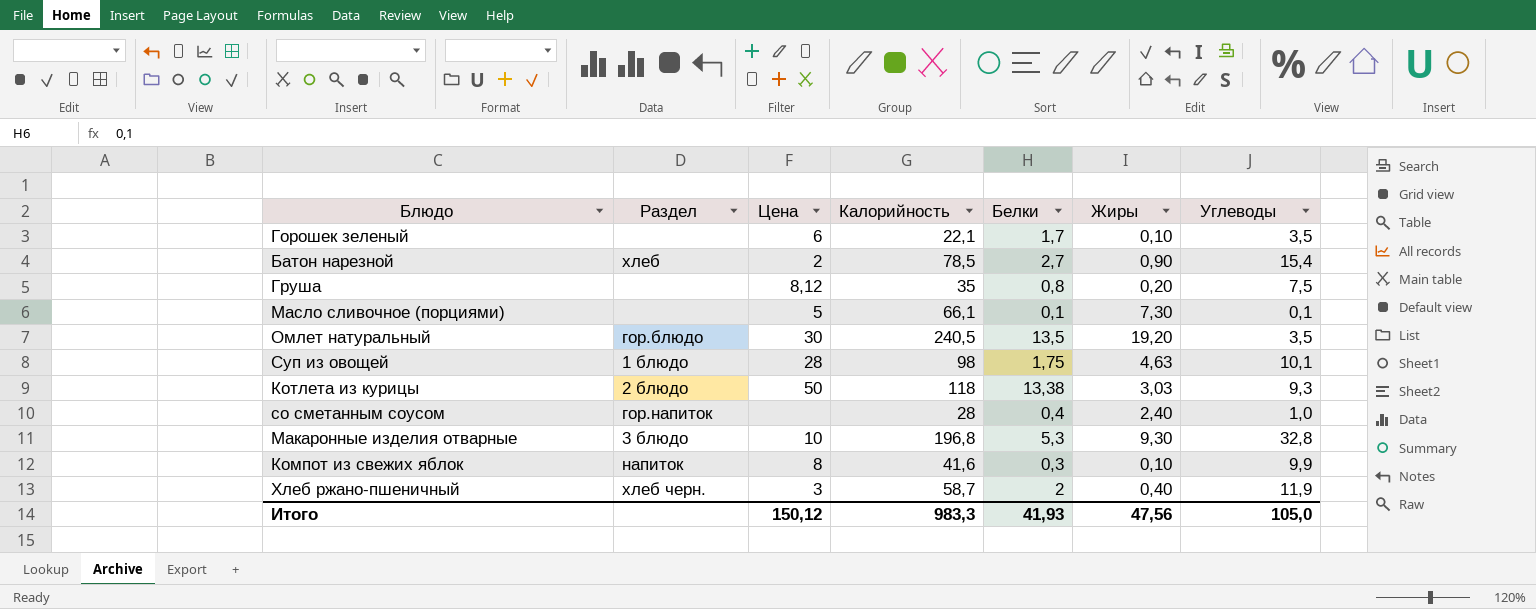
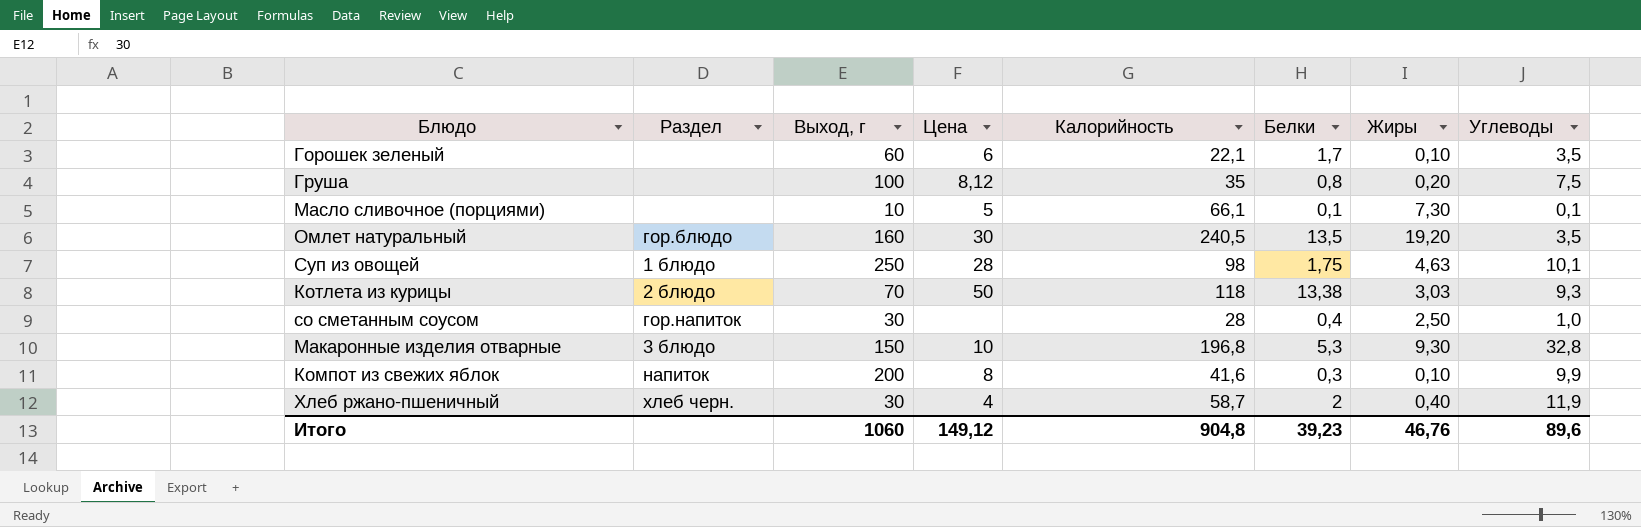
column Выход, г | position: none -> 3
row Батон нарезной: хлеб | 2 | 78,5 | 2,7 | 0,90 | 15,4 -> none
со сметанным соусом | Жиры: 2,40 -> 2,50
Хлеб ржано-пшеничный | Цена: 3 -> 4
Итого | Цена: 150,12 -> 149,12
Итого | Калорийность: 983,3 -> 904,8
Итого | Белки: 41,93 -> 39,23
Итого | Жиры: 47,56 -> 46,76
Итого | Углеводы: 105,0 -> 89,6

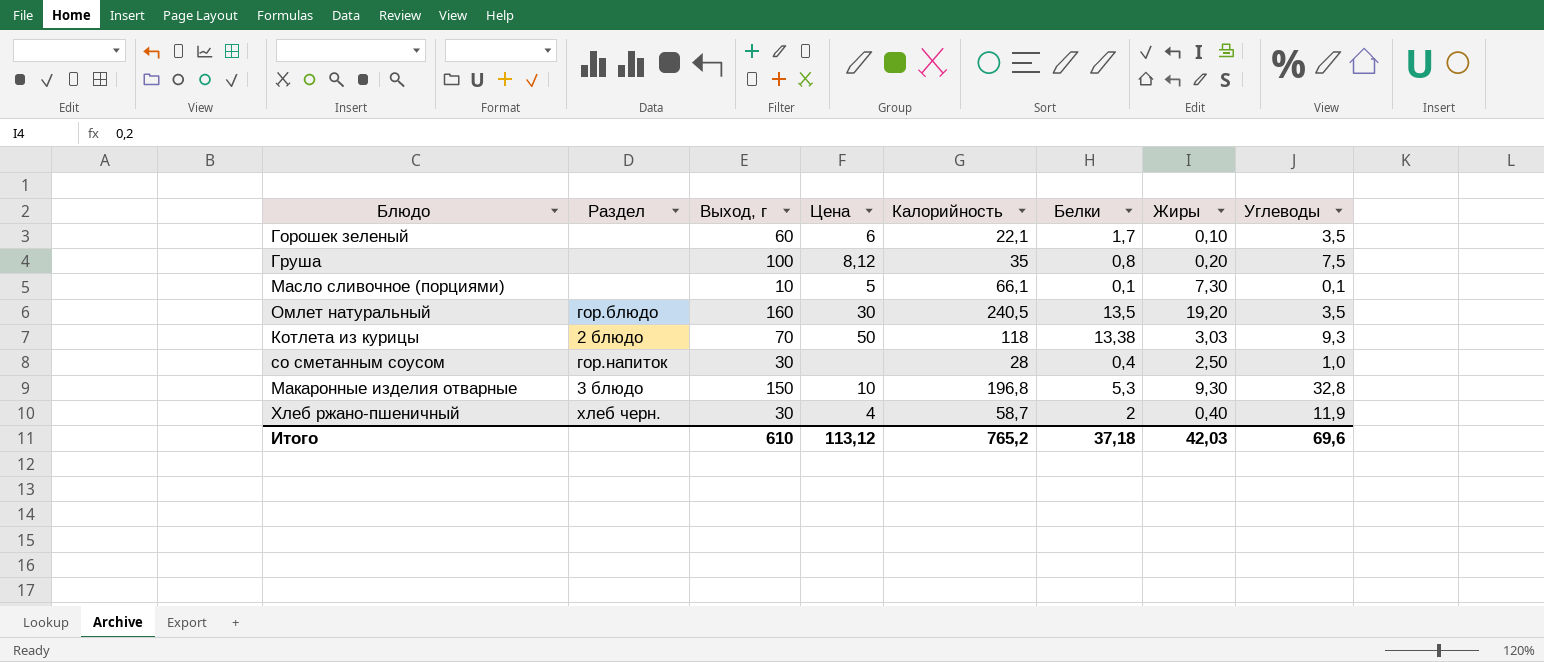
row Суп из овощей: 1 блюдо | 250 | 28 | 98 | 1,75 | 4,63 | 10,1 -> none
row Компот из свежих яблок: напиток | 200 | 8 | 41,6 | 0,3 | 0,10 | 9,9 -> none
Итого | Выход, г: 1060 -> 610
Итого | Цена: 149,12 -> 113,12
Итого | Калорийность: 904,8 -> 765,2
Итого | Белки: 39,23 -> 37,18
Итого | Жиры: 46,76 -> 42,03
Итого | Углеводы: 89,6 -> 69,6

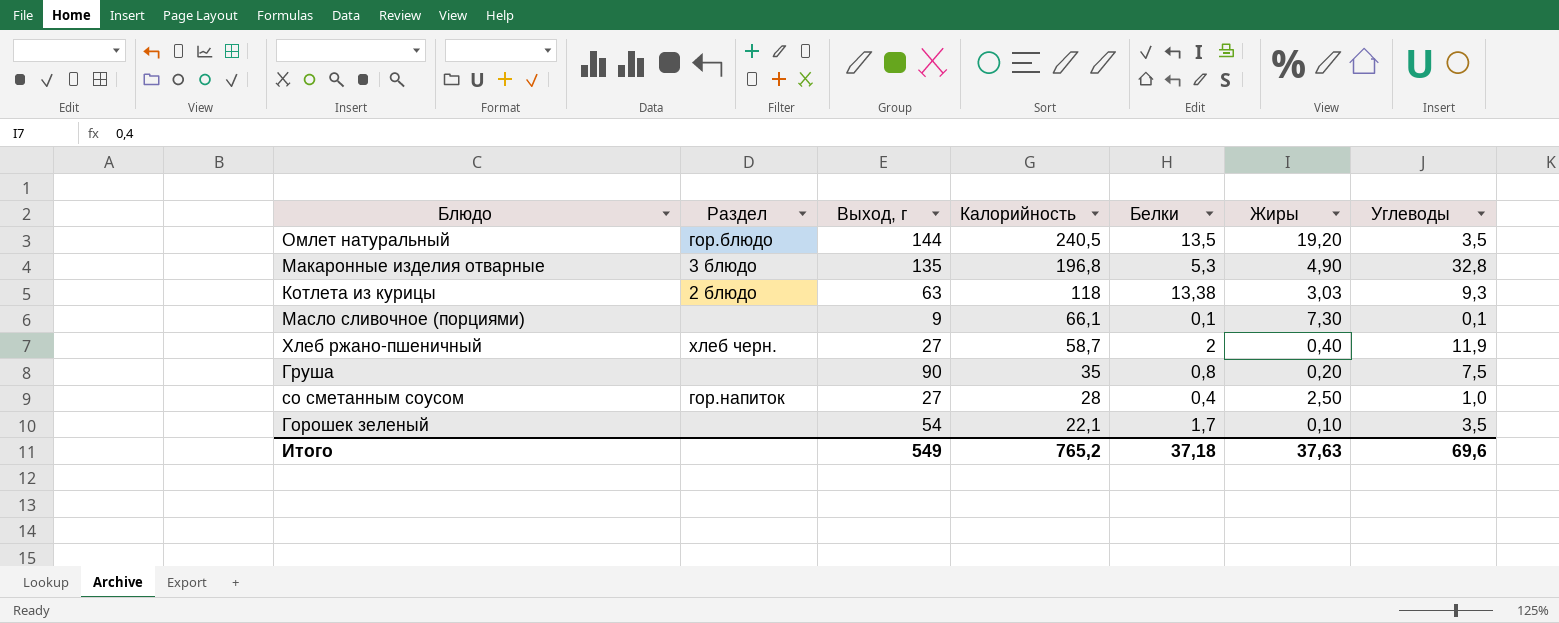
row order: none -> Калорийность descending
column Цена | position: 4 -> none
Омлет натуральный | Выход, г: 160 -> 144
Макаронные изделия отварные | Выход, г: 150 -> 135
Макаронные изделия отварные | Жиры: 9,30 -> 4,90
Котлета из курицы | Выход, г: 70 -> 63
Масло сливочное (порциями) | Выход, г: 10 -> 9
Хлеб ржано-пшеничный | Выход, г: 30 -> 27
Груша | Выход, г: 100 -> 90
со сметанным соусом | Выход, г: 30 -> 27
Горошек зеленый | Выход, г: 60 -> 54
Итого | Выход, г: 610 -> 549
Итого | Жиры: 42,03 -> 37,63

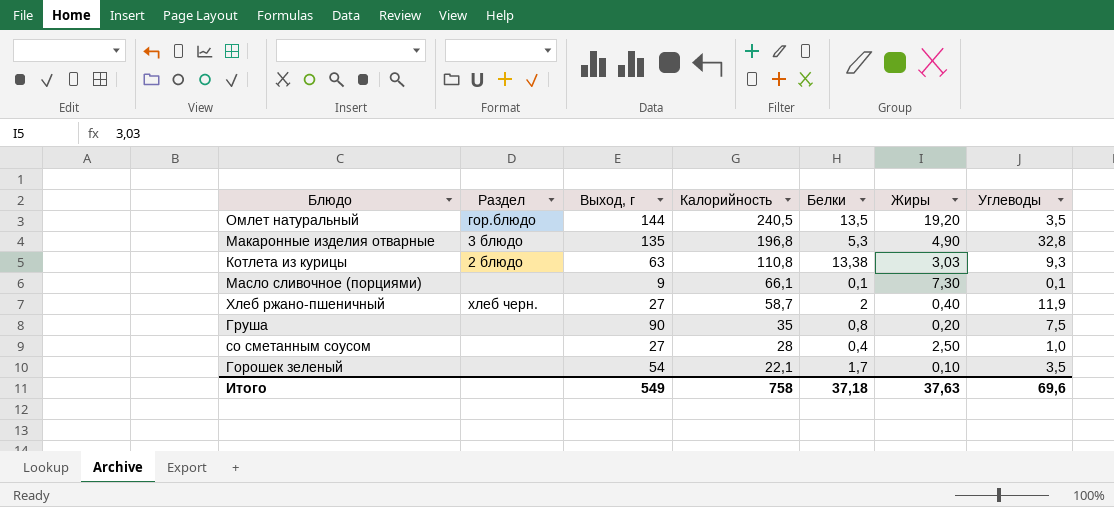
Котлета из курицы | Калорийность: 118 -> 110,8
со сметанным соусом | Раздел: гор.напиток -> none
Итого | Калорийность: 765,2 -> 758

